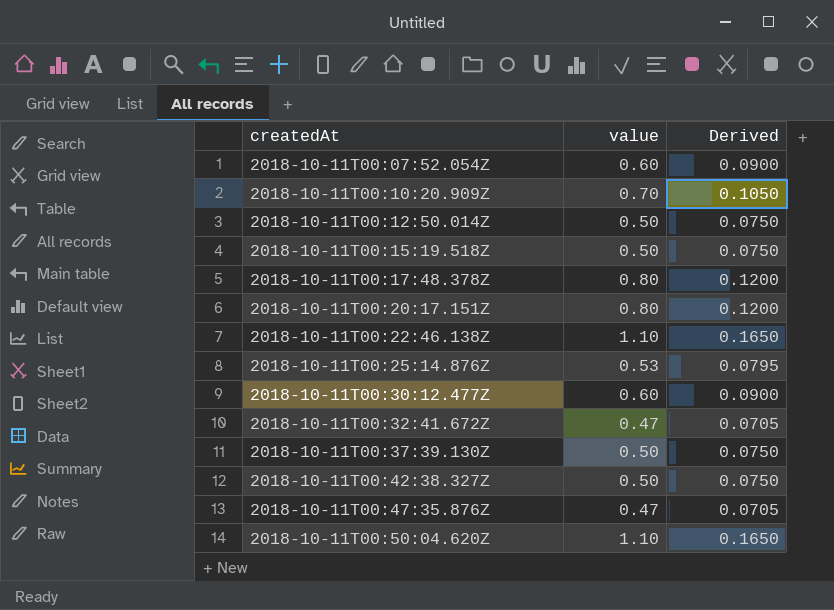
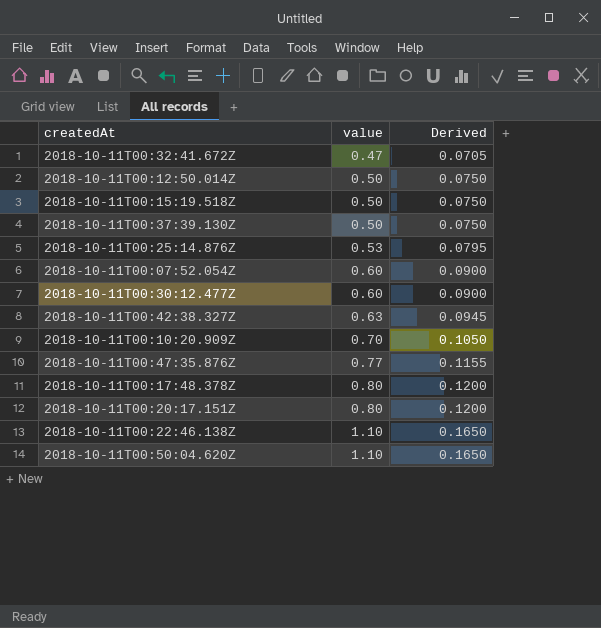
row order: createdAt ascending -> value ascending
2018-10-11T00:42:38.327Z | value: 0.50 -> 0.63
2018-10-11T00:42:38.327Z | Derived: 0.0750 -> 0.0945
2018-10-11T00:47:35.876Z | value: 0.47 -> 0.77
2018-10-11T00:47:35.876Z | Derived: 0.0705 -> 0.1155

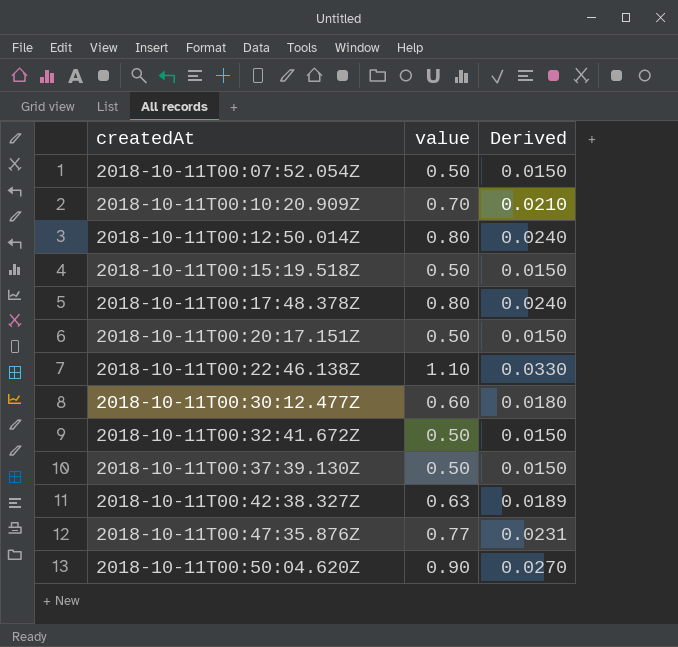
row order: value ascending -> createdAt ascending
column Derived | formula: [value] * 0.15 -> [value] * 0.03
row 2018-10-11T00:25:14.876Z: 0.53 | 0.0795 -> none
2018-10-11T00:07:52.054Z | value: 0.60 -> 0.50
2018-10-11T00:12:50.014Z | value: 0.50 -> 0.80
2018-10-11T00:20:17.151Z | value: 0.80 -> 0.50
2018-10-11T00:32:41.672Z | value: 0.47 -> 0.50
2018-10-11T00:50:04.620Z | value: 1.10 -> 0.90

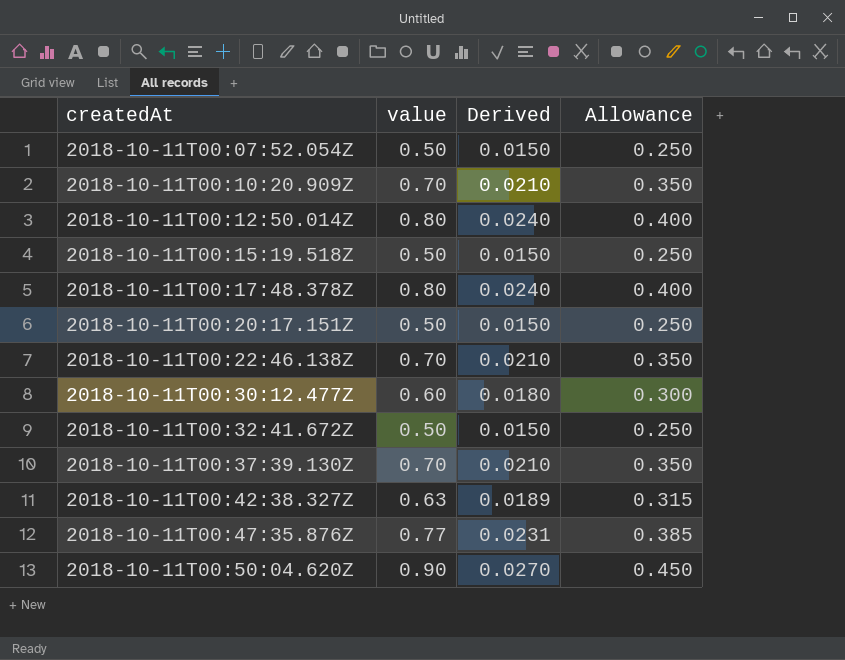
column Allowance | formula: none -> [value] * 0.5
2018-10-11T00:22:46.138Z | value: 1.10 -> 0.70
2018-10-11T00:22:46.138Z | Derived: 0.0330 -> 0.0210
2018-10-11T00:37:39.130Z | value: 0.50 -> 0.70
2018-10-11T00:37:39.130Z | Derived: 0.0150 -> 0.0210

